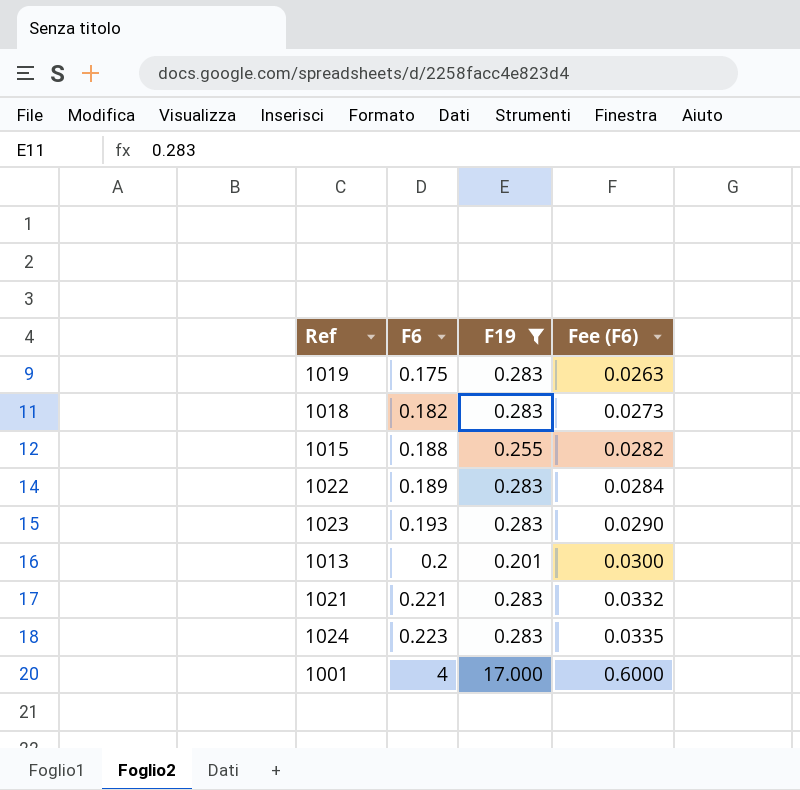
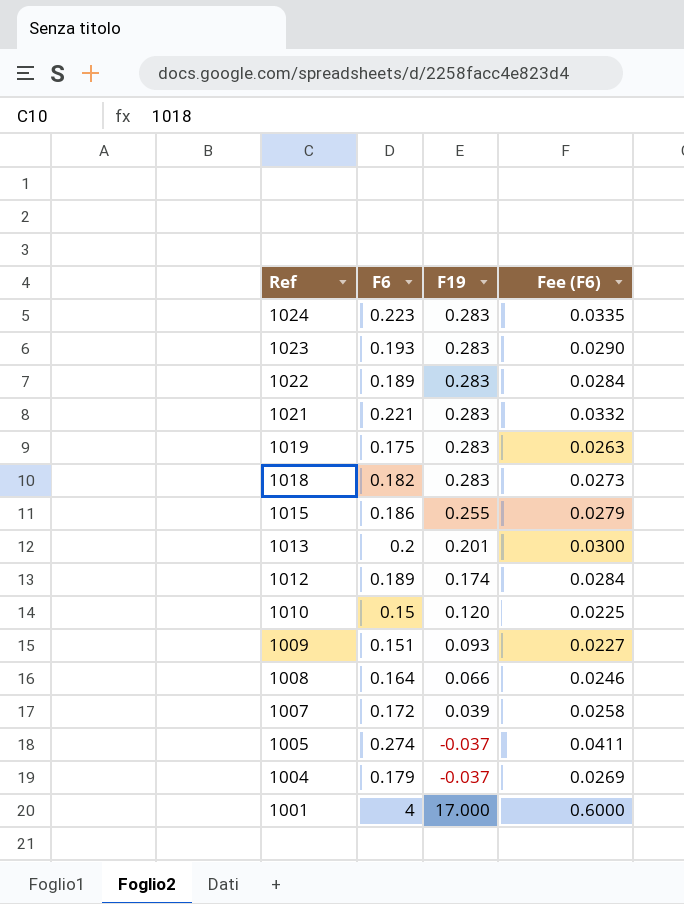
filter: F19 >= 0.201 -> none
row order: F6 ascending -> Ref descending
1015 | F6: 0.188 -> 0.186
1015 | Fee (F6): 0.0282 -> 0.0279

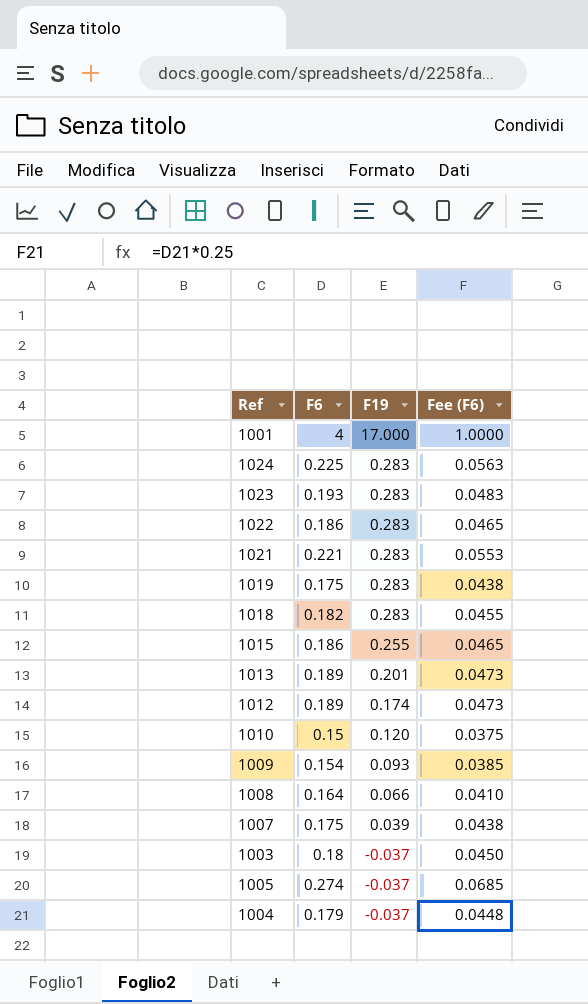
row order: Ref descending -> F19 descending
column Fee (F6) | formula: [F6] * 0.15 -> [F6] * 0.25
1024 | F6: 0.223 -> 0.225
1022 | F6: 0.189 -> 0.186
1013 | F6: 0.2 -> 0.189
1009 | F6: 0.151 -> 0.154
1007 | F6: 0.172 -> 0.175
row 1003: none -> 0.18 | -0.037 | 0.0450

